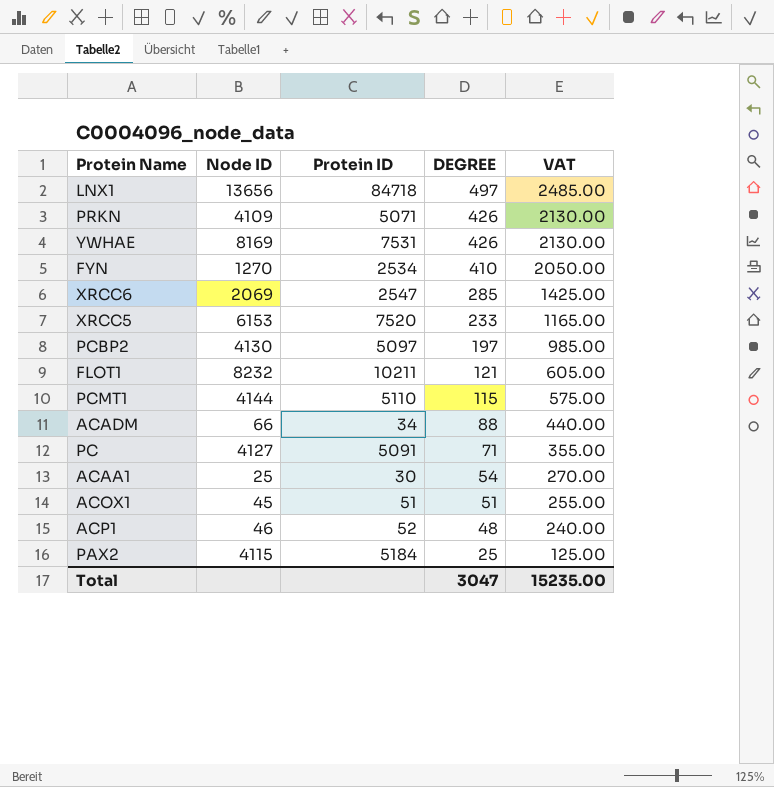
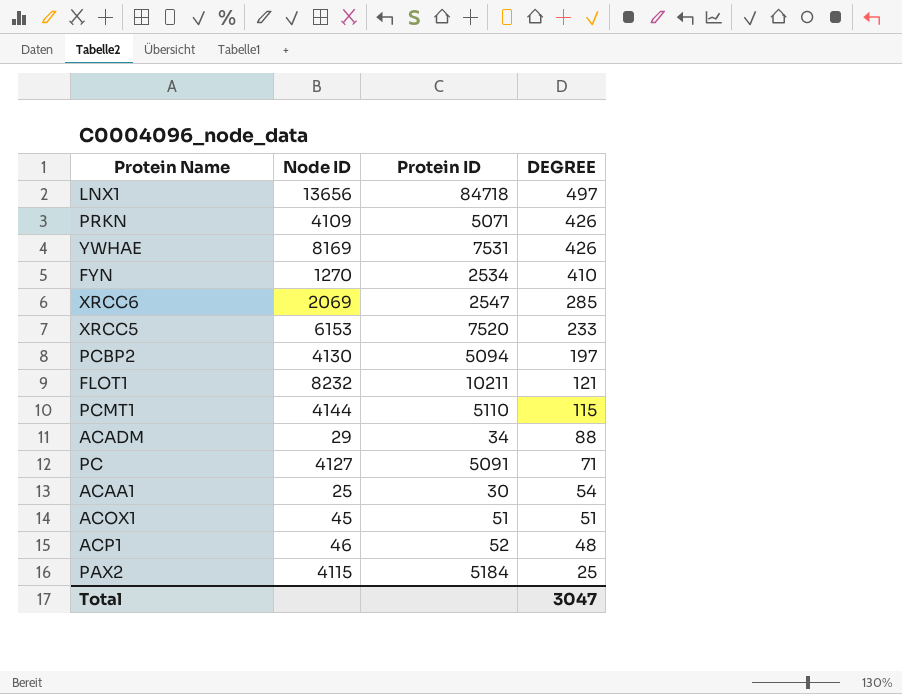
column VAT | formula: [DEGREE] * 5 -> none
PCBP2 | Protein ID: 5097 -> 5094
ACADM | Node ID: 66 -> 29

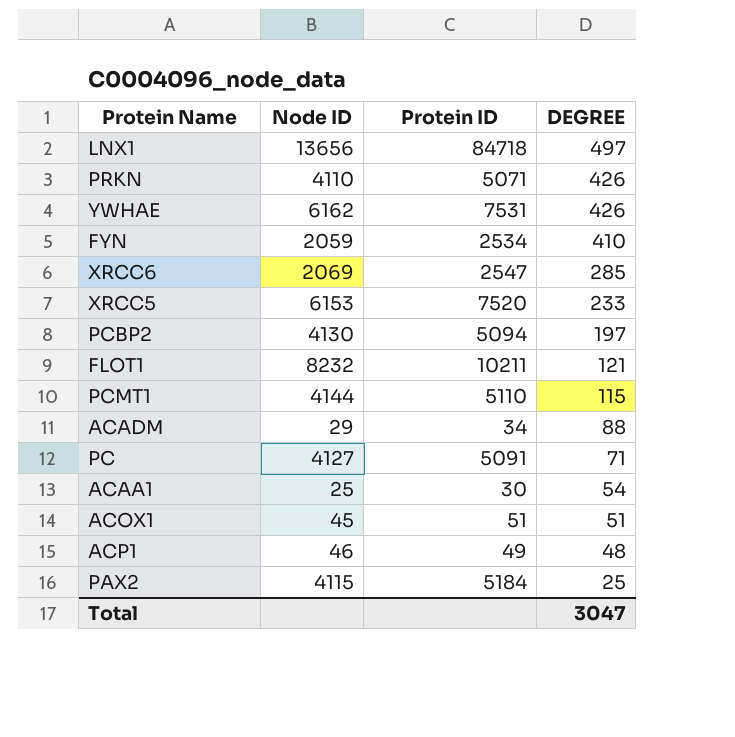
PRKN | Node ID: 4109 -> 4110
YWHAE | Node ID: 8169 -> 6162
FYN | Node ID: 1270 -> 2059
ACP1 | Protein ID: 52 -> 49

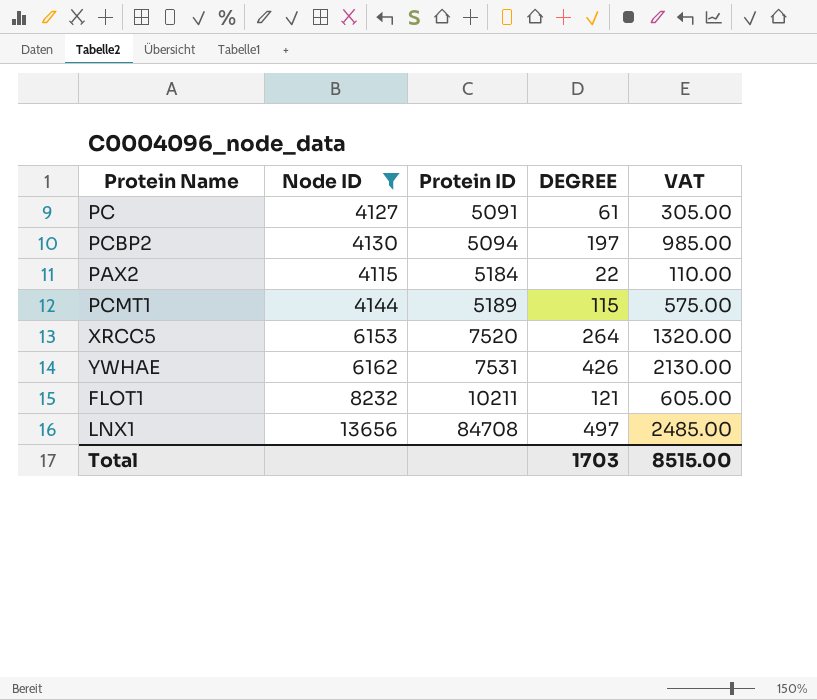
filter: none -> Node ID >= 4115
row order: DEGREE descending -> Protein ID ascending
column VAT | formula: none -> [DEGREE] * 5
PC | DEGREE: 71 -> 61
PAX2 | DEGREE: 25 -> 22
PCMT1 | Protein ID: 5110 -> 5189
XRCC5 | DEGREE: 233 -> 264
LNX1 | Protein ID: 84718 -> 84708
Total | DEGREE: 3047 -> 1703

